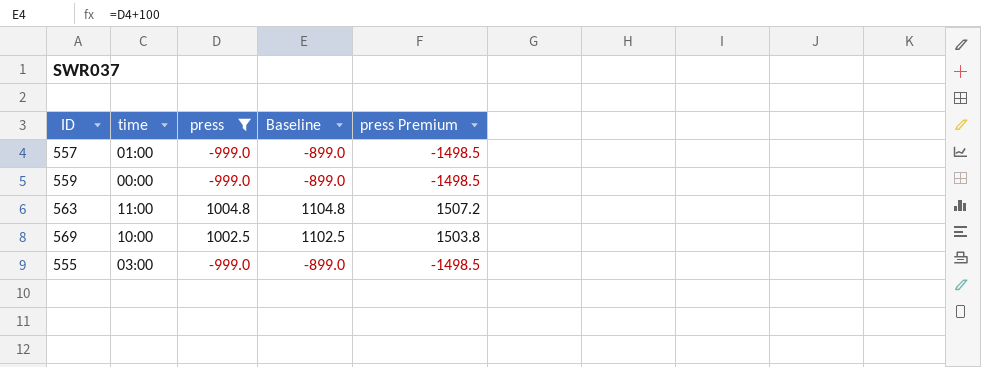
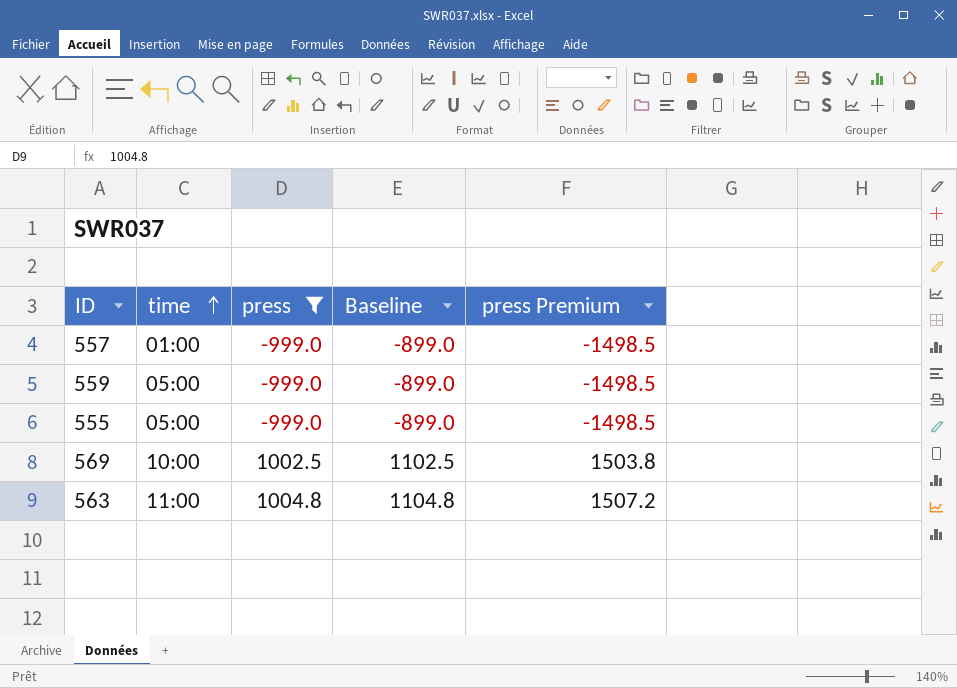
row order: none -> time ascending
559 | time: 00:00 -> 05:00
555 | time: 03:00 -> 05:00

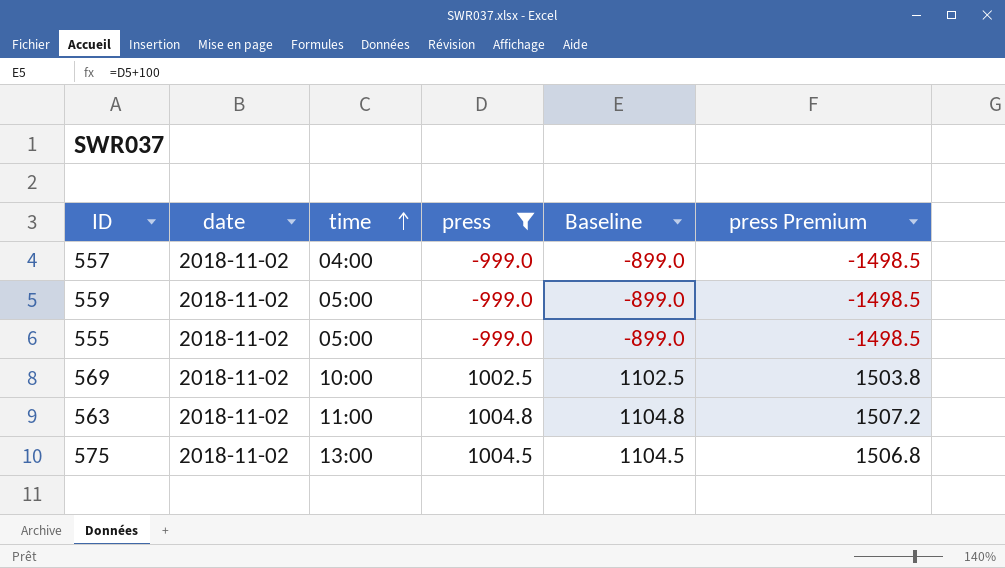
column date | position: none -> 2
557 | time: 01:00 -> 04:00
row 575: none -> 2018-11-02 | 13:00 | 1004.5 | 1104.5 | 1506.8

